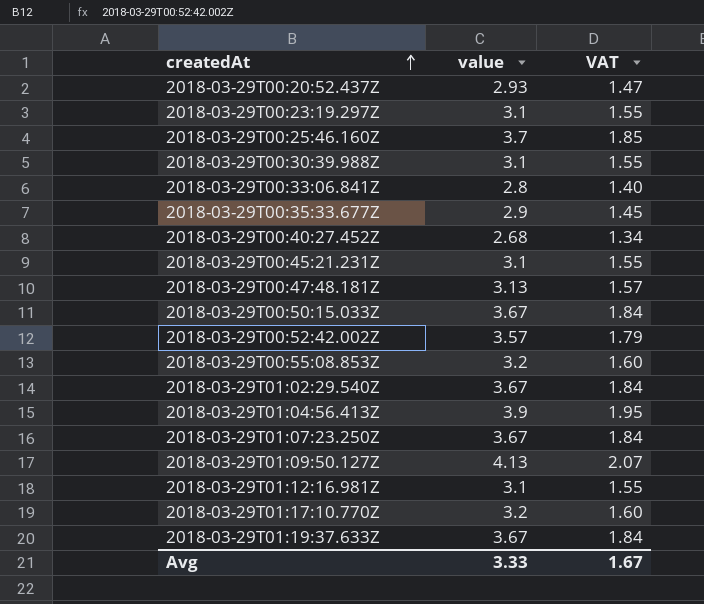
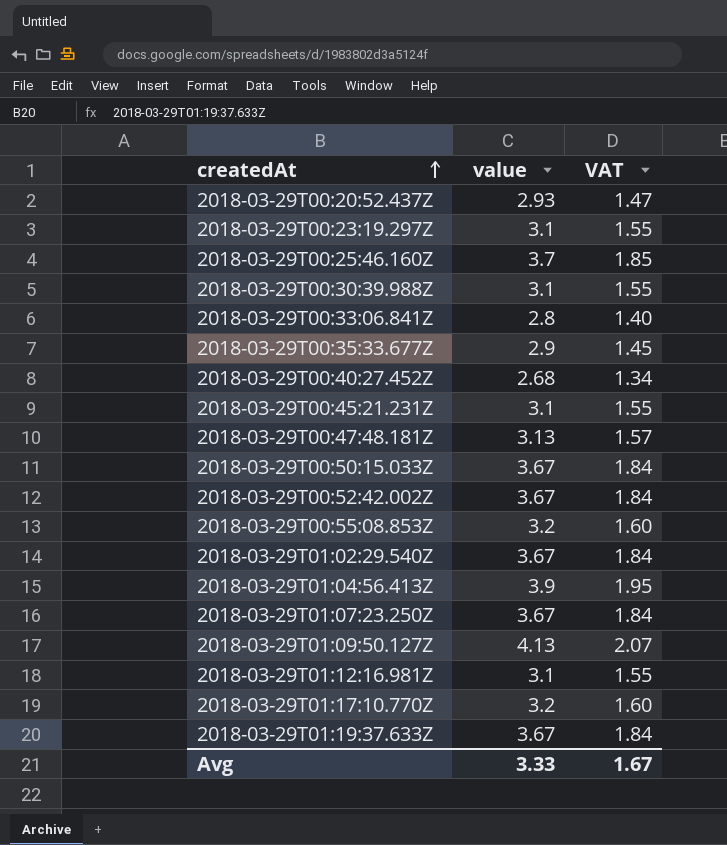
2018-03-29T00:52:42.002Z | value: 3.57 -> 3.67
2018-03-29T00:52:42.002Z | VAT: 1.79 -> 1.84

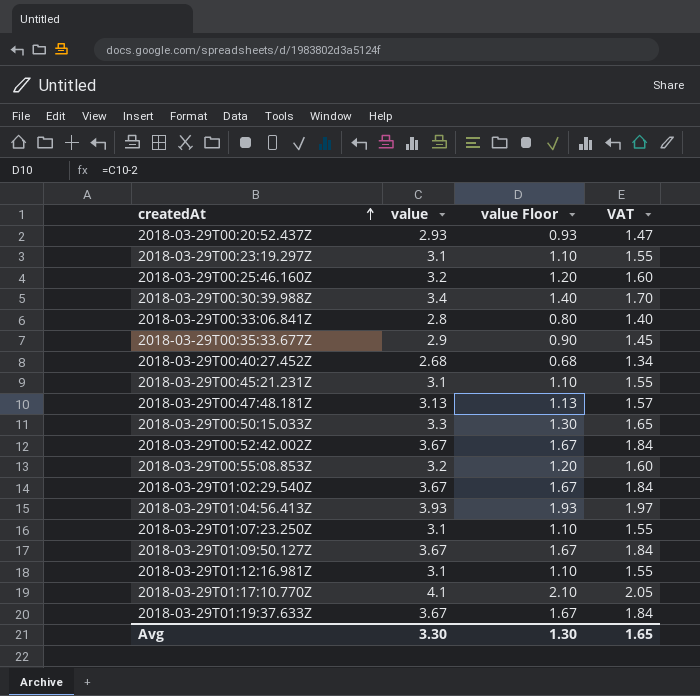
column value Floor | formula: none -> [value] - 2
2018-03-29T00:25:46.160Z | value: 3.7 -> 3.2
2018-03-29T00:25:46.160Z | VAT: 1.85 -> 1.60
2018-03-29T00:30:39.988Z | value: 3.1 -> 3.4
2018-03-29T00:30:39.988Z | VAT: 1.55 -> 1.70
2018-03-29T00:50:15.033Z | value: 3.67 -> 3.3
2018-03-29T00:50:15.033Z | VAT: 1.84 -> 1.65
2018-03-29T01:04:56.413Z | value: 3.9 -> 3.93
2018-03-29T01:04:56.413Z | VAT: 1.95 -> 1.97
2018-03-29T01:07:23.250Z | value: 3.67 -> 3.1
2018-03-29T01:07:23.250Z | VAT: 1.84 -> 1.55
2018-03-29T01:09:50.127Z | value: 4.13 -> 3.67
2018-03-29T01:09:50.127Z | VAT: 2.07 -> 1.84
2018-03-29T01:17:10.770Z | value: 3.2 -> 4.1
2018-03-29T01:17:10.770Z | VAT: 1.60 -> 2.05
Avg | value: 3.33 -> 3.30
Avg | VAT: 1.67 -> 1.65

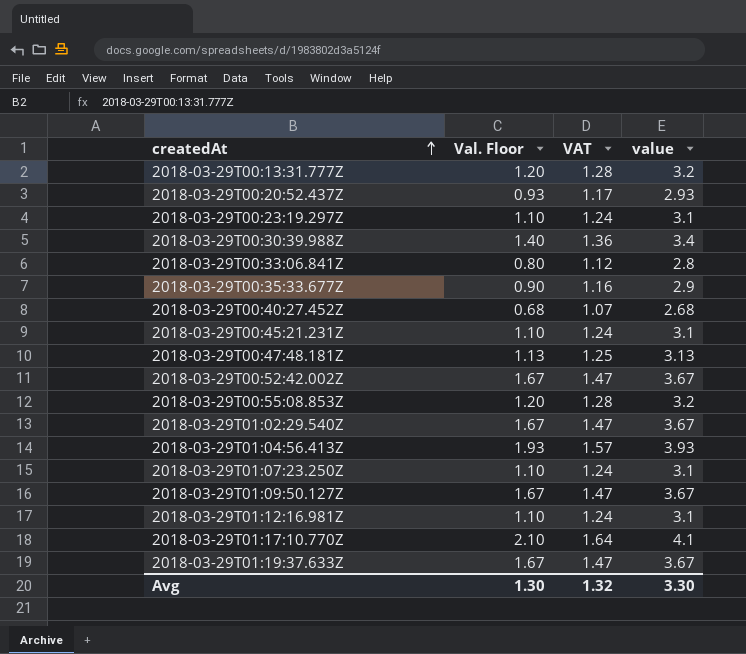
column name: value Floor -> Val. Floor
column VAT | formula: [value] * 0.5 -> [value] * 0.4
column value | position: 2 -> 4
row 2018-03-29T00:25:46.160Z: 3.2 | 1.20 | 1.60 -> none
row 2018-03-29T00:50:15.033Z: 3.3 | 1.30 | 1.65 -> none
row 2018-03-29T00:13:31.777Z: none -> 1.20 | 1.28 | 3.2
Avg | VAT: 1.65 -> 1.32

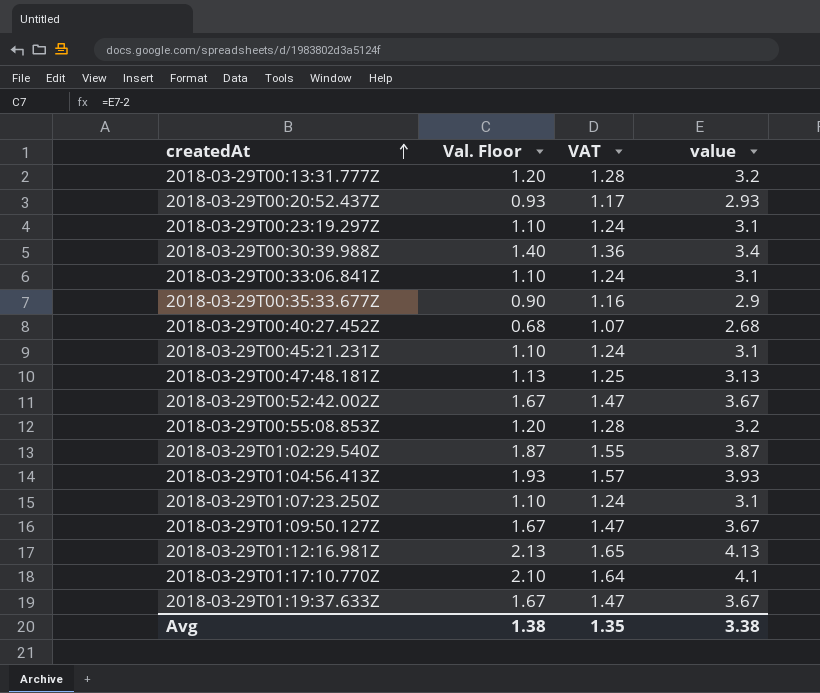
2018-03-29T00:33:06.841Z | Val. Floor: 0.80 -> 1.10
2018-03-29T00:33:06.841Z | VAT: 1.12 -> 1.24
2018-03-29T00:33:06.841Z | value: 2.8 -> 3.1
2018-03-29T01:02:29.540Z | Val. Floor: 1.67 -> 1.87
2018-03-29T01:02:29.540Z | VAT: 1.47 -> 1.55
2018-03-29T01:02:29.540Z | value: 3.67 -> 3.87
2018-03-29T01:12:16.981Z | Val. Floor: 1.10 -> 2.13
2018-03-29T01:12:16.981Z | VAT: 1.24 -> 1.65
2018-03-29T01:12:16.981Z | value: 3.1 -> 4.13
Avg | Val. Floor: 1.30 -> 1.38
Avg | VAT: 1.32 -> 1.35
Avg | value: 3.30 -> 3.38

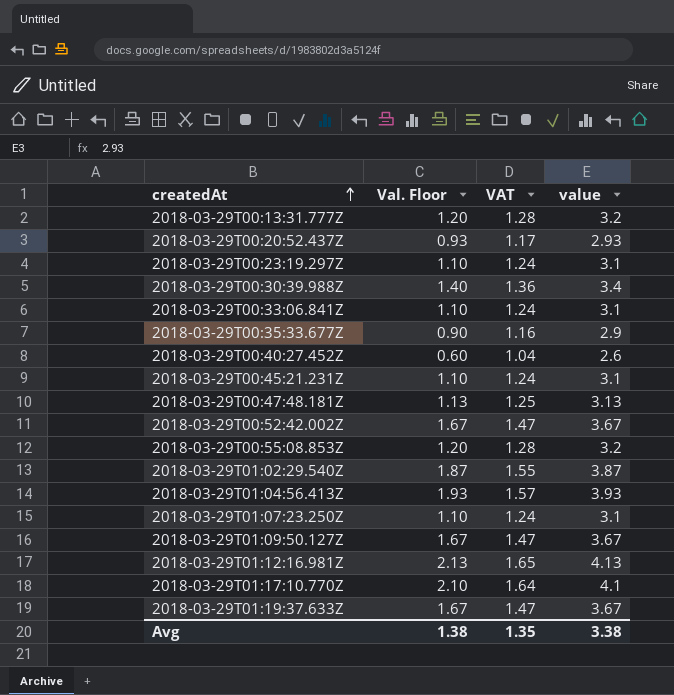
2018-03-29T00:40:27.452Z | Val. Floor: 0.68 -> 0.60
2018-03-29T00:40:27.452Z | VAT: 1.07 -> 1.04
2018-03-29T00:40:27.452Z | value: 2.68 -> 2.6

